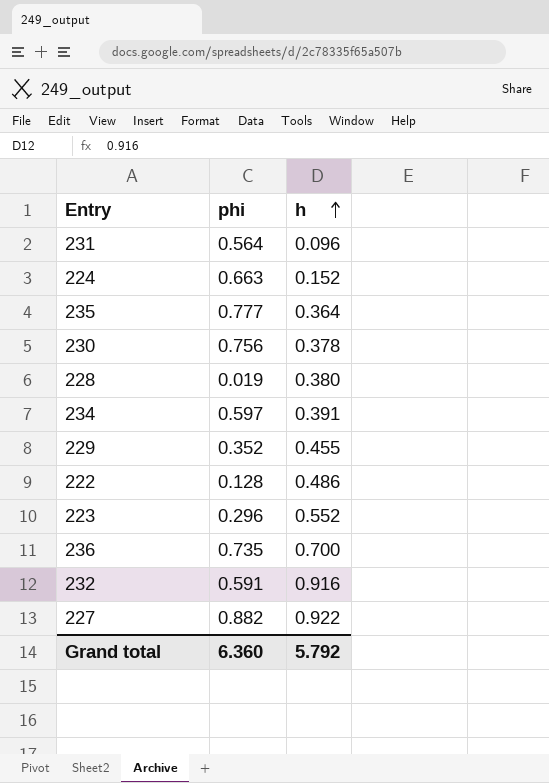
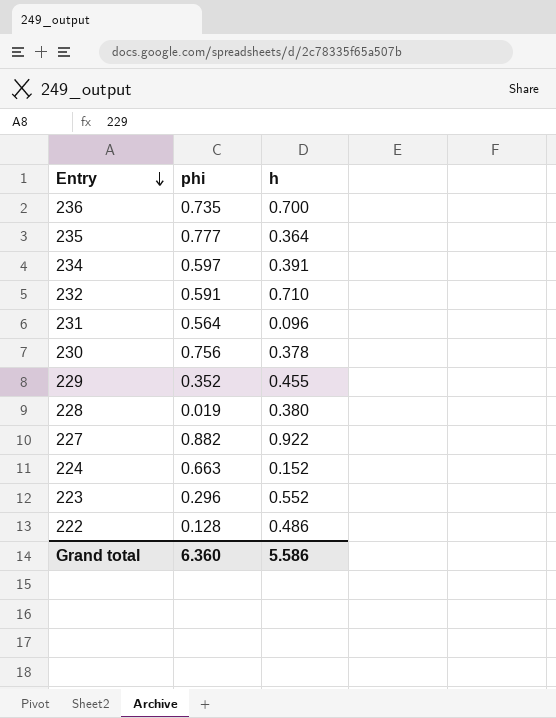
row order: h ascending -> Entry descending
232 | h: 0.916 -> 0.710
Grand total | h: 5.792 -> 5.586

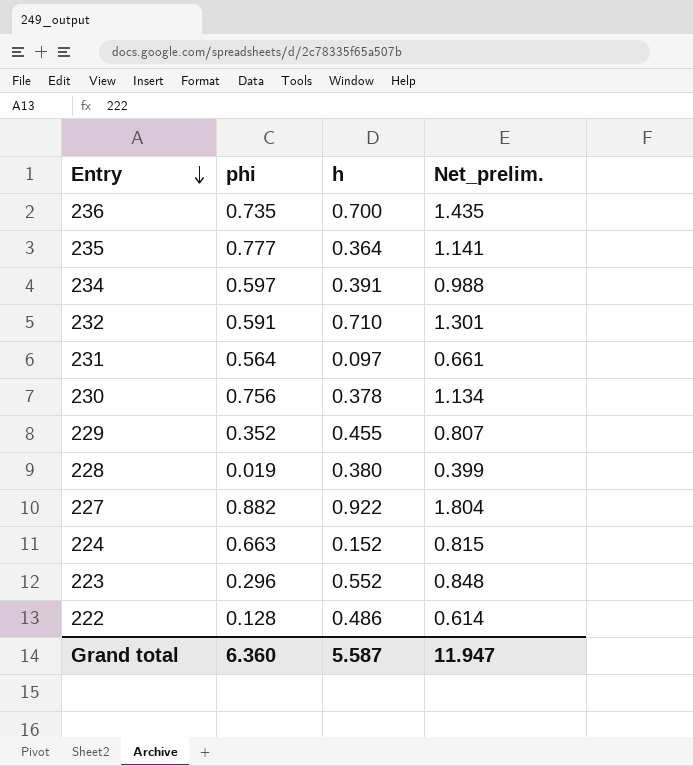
column Net_prelim. | formula: none -> [phi] + [h]
231 | h: 0.096 -> 0.097
Grand total | h: 5.586 -> 5.587

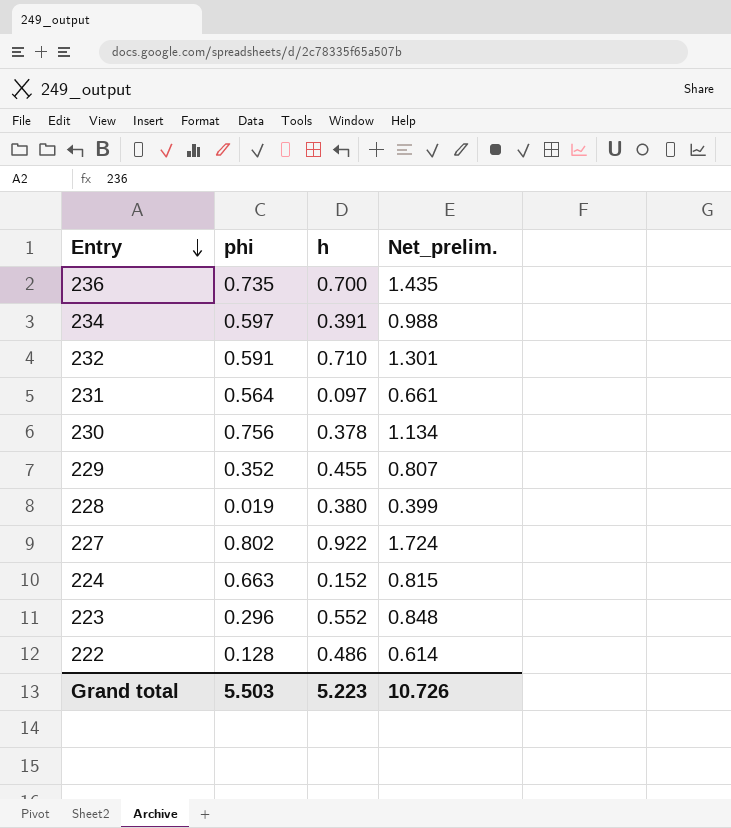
row 235: 0.777 | 0.364 | 1.141 -> none
227 | phi: 0.882 -> 0.802
227 | Net_prelim.: 1.804 -> 1.724
Grand total | phi: 6.360 -> 5.503
Grand total | h: 5.587 -> 5.223
Grand total | Net_prelim.: 11.947 -> 10.726

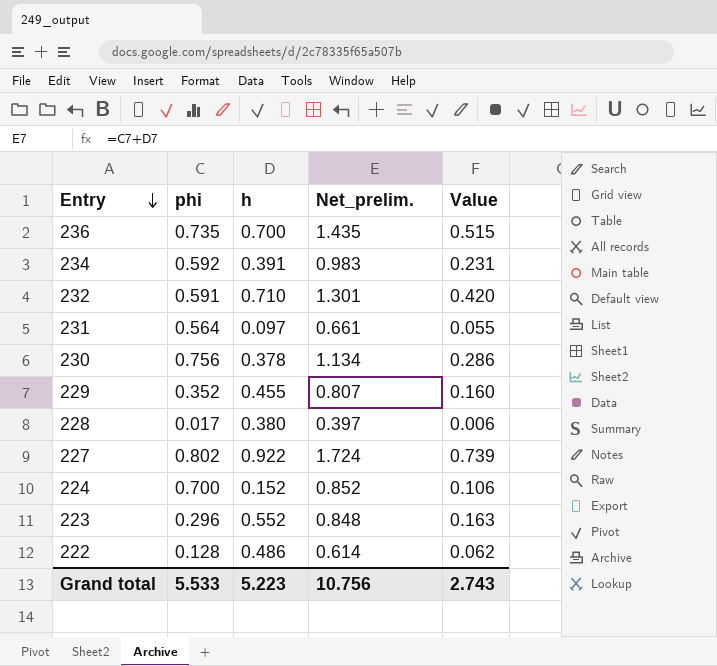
column Value | formula: none -> [phi] * [h]
234 | phi: 0.597 -> 0.592
234 | Net_prelim.: 0.988 -> 0.983
228 | phi: 0.019 -> 0.017
228 | Net_prelim.: 0.399 -> 0.397
224 | phi: 0.663 -> 0.700
224 | Net_prelim.: 0.815 -> 0.852
Grand total | phi: 5.503 -> 5.533
Grand total | Net_prelim.: 10.726 -> 10.756

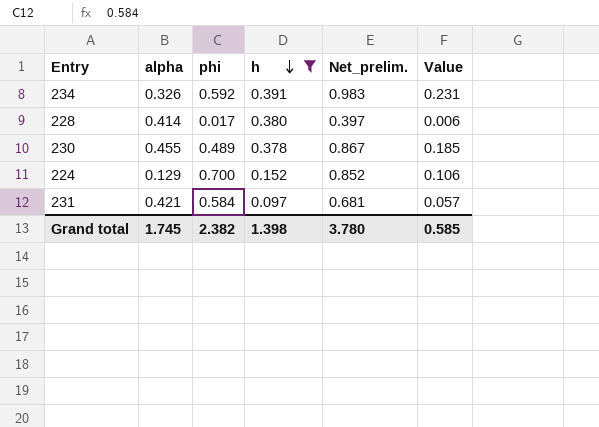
filter: none -> h <= 0.391
row order: Entry descending -> h descending
column alpha | position: none -> 2
230 | phi: 0.756 -> 0.489
230 | Net_prelim.: 1.134 -> 0.867
230 | Value: 0.286 -> 0.185
231 | phi: 0.564 -> 0.584
231 | Net_prelim.: 0.661 -> 0.681
231 | Value: 0.055 -> 0.057
Grand total | phi: 5.533 -> 2.382
Grand total | h: 5.223 -> 1.398
Grand total | Net_prelim.: 10.756 -> 3.780
Grand total | Value: 2.743 -> 0.585

